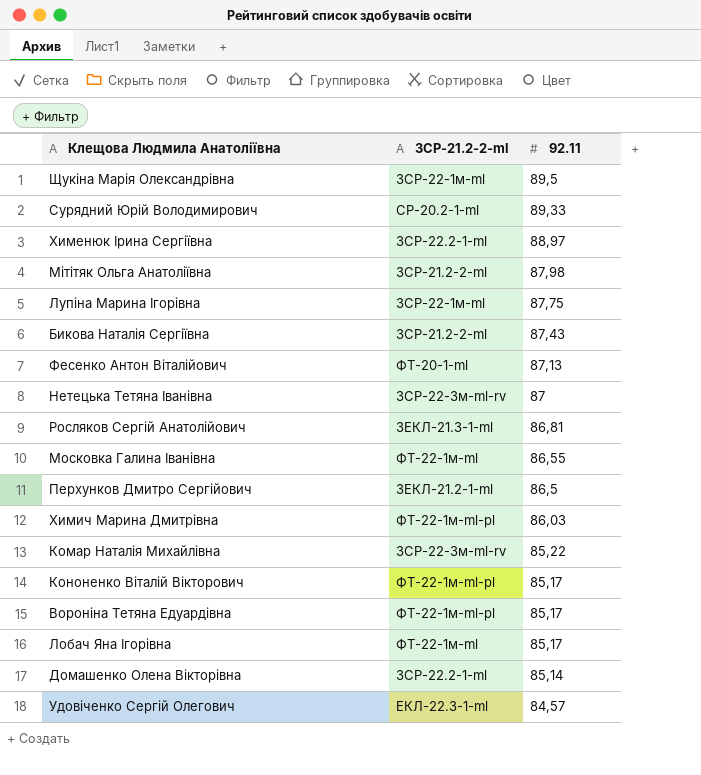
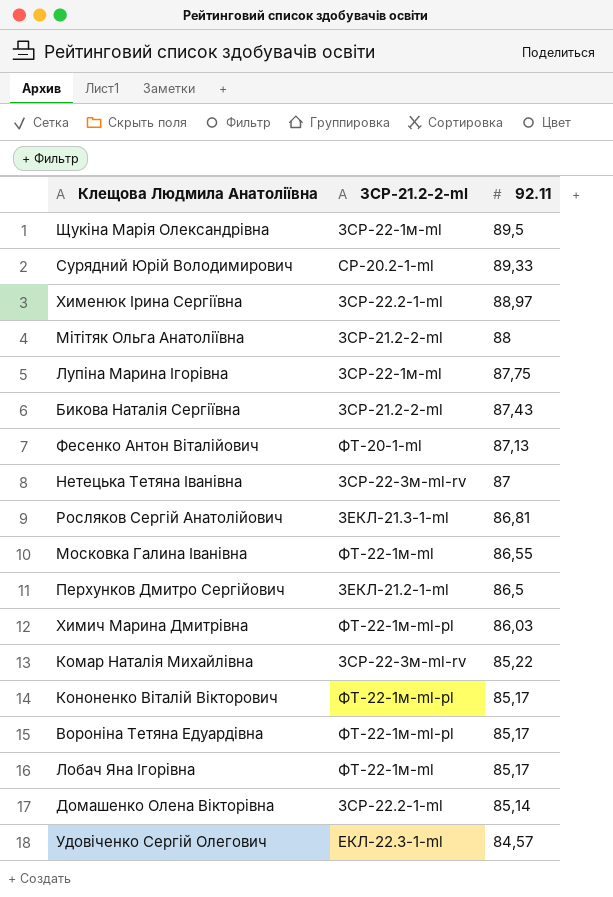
Мітітяк Ольга Анатоліївна | 92.11: 87,98 -> 88

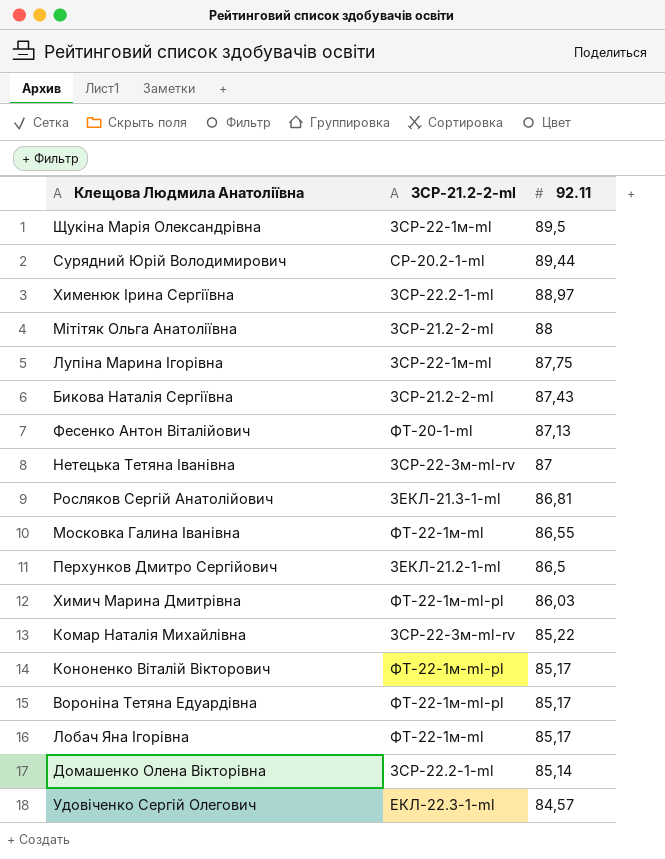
Сурядний Юрій Володимирович | 92.11: 89,33 -> 89,44

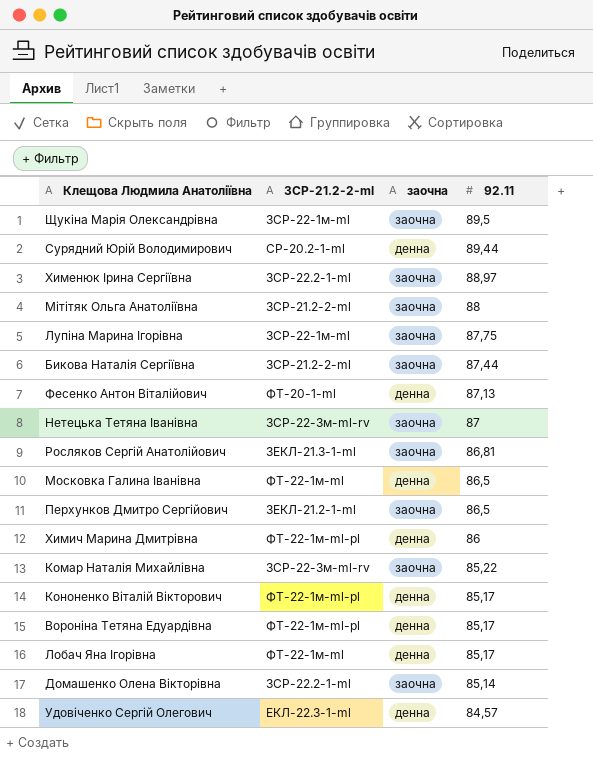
column заочна | position: none -> 3
Бикова Наталія Сергіївна | 92.11: 87,43 -> 87,44
Московка Галина Іванівна | 92.11: 86,55 -> 86,5
Химич Марина Дмитрівна | 92.11: 86,03 -> 86

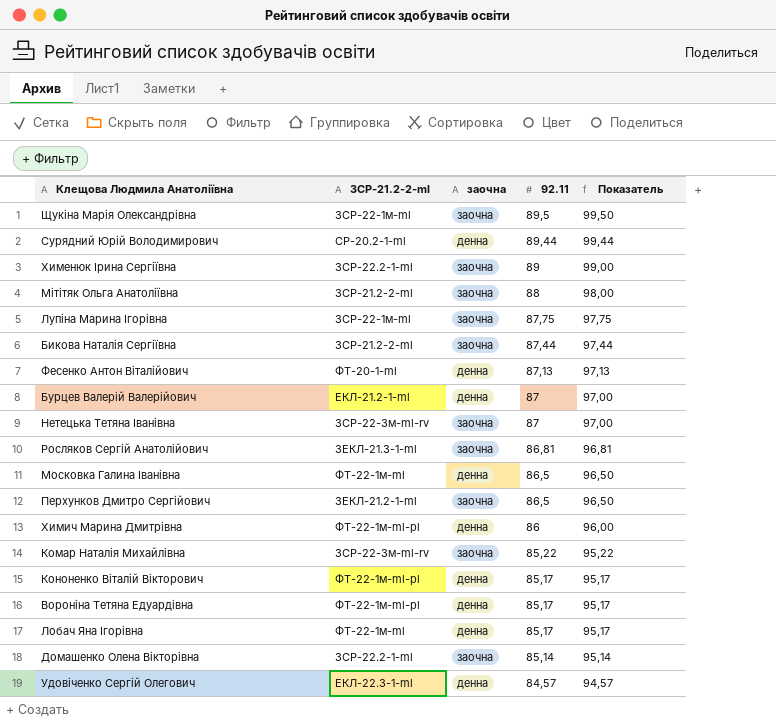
column Показатель | formula: none -> [92.11] + 10
Хименюк Ірина Сергіївна | 92.11: 88,97 -> 89
row Бурцев Валерій Валерійович: none -> ЕКЛ-21.2-1-ml | денна | 87 | 97,00

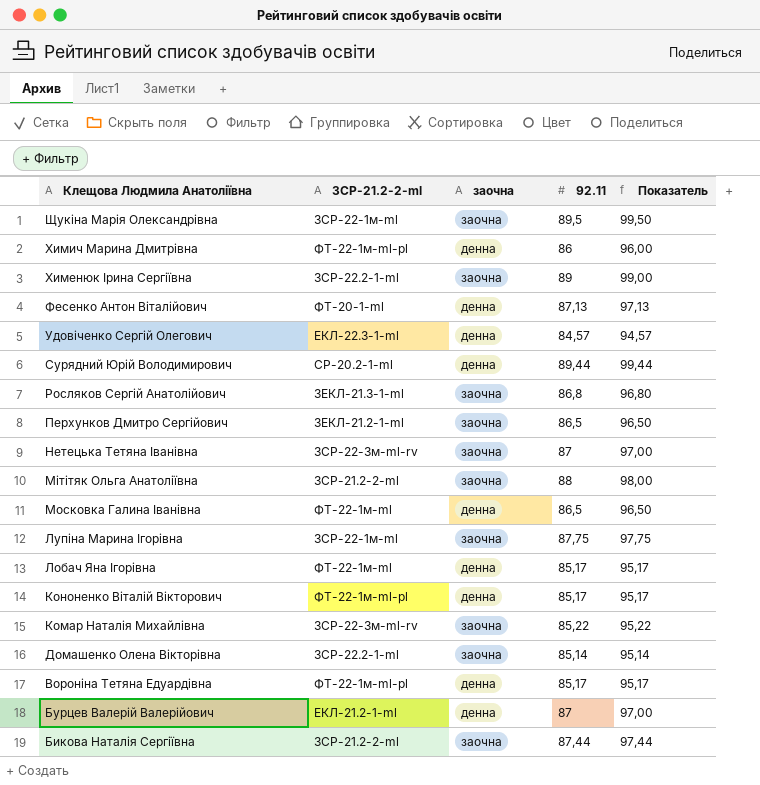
row order: 92.11 descending -> Клещова Людмила Анатоліївна descending
Росляков Сергій Анатолійович | 92.11: 86,81 -> 86,8
Росляков Сергій Анатолійович | Показатель: 96,81 -> 96,80

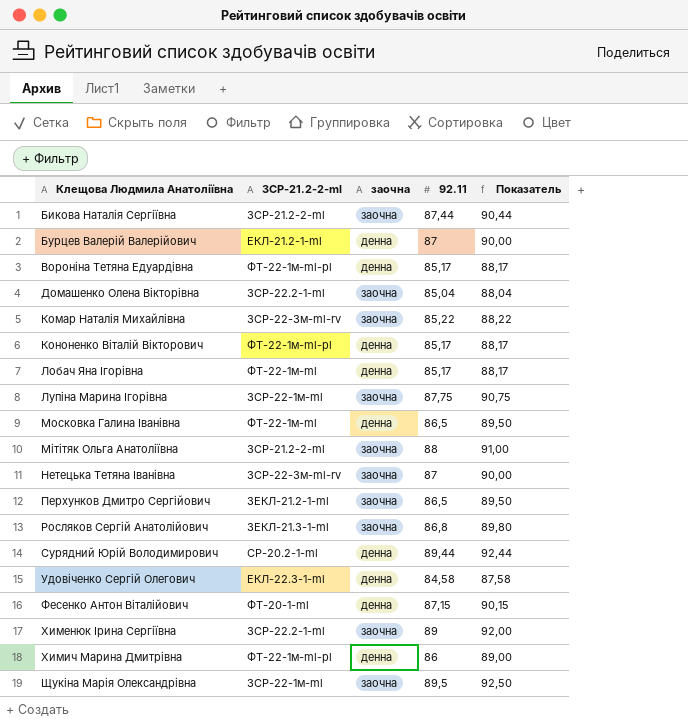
row order: Клещова Людмила Анатоліївна descending -> Клещова Людмила Анатоліївна ascending
column Показатель | formula: [92.11] + 10 -> [92.11] + 3
Домашенко Олена Вікторівна | 92.11: 85,14 -> 85,04
Удовіченко Сергій Олегович | 92.11: 84,57 -> 84,58
Фесенко Антон Віталійович | 92.11: 87,13 -> 87,15

